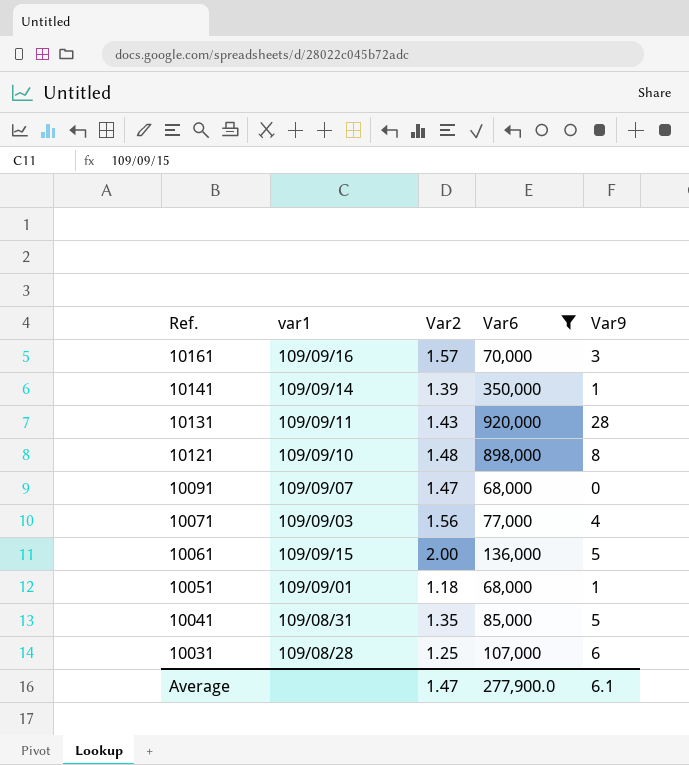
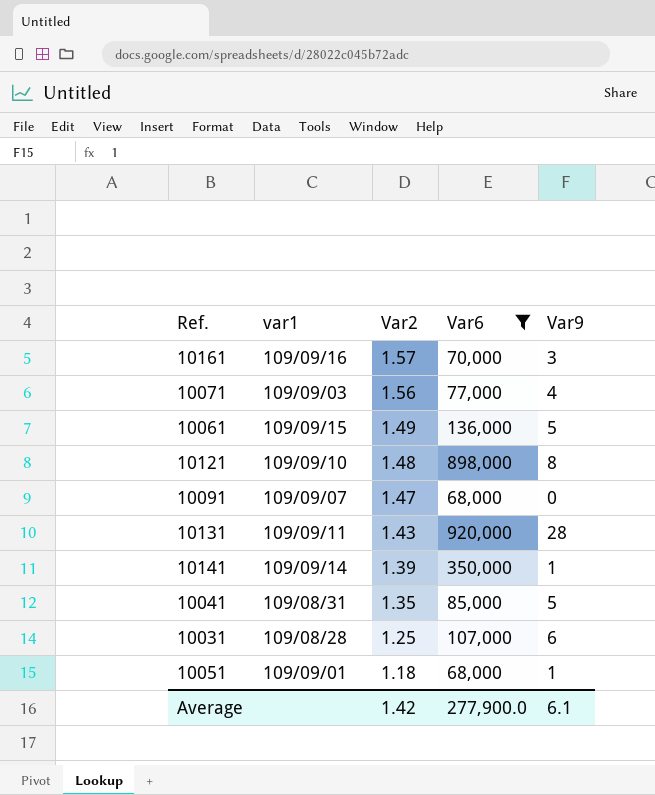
row order: Ref. descending -> Var2 descending
10061 | Var2: 2.00 -> 1.49
Average | Var2: 1.47 -> 1.42

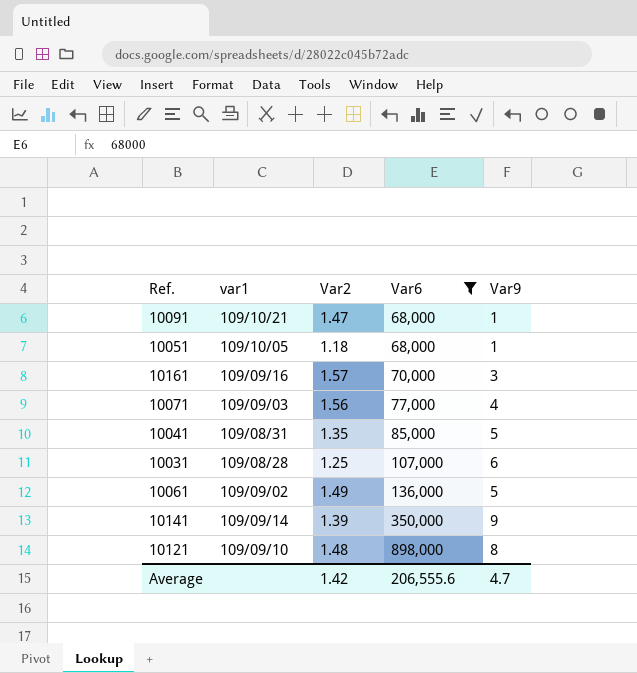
row order: Var2 descending -> Var6 ascending
row 10131: 109/09/11 | 1.43 | 920,000 | 28 -> none
10091 | var1: 109/09/07 -> 109/10/21
10091 | Var9: 0 -> 1
10051 | var1: 109/09/01 -> 109/10/05
10061 | var1: 109/09/15 -> 109/09/02
10141 | Var9: 1 -> 9
Average | Var6: 277,900.0 -> 206,555.6
Average | Var9: 6.1 -> 4.7

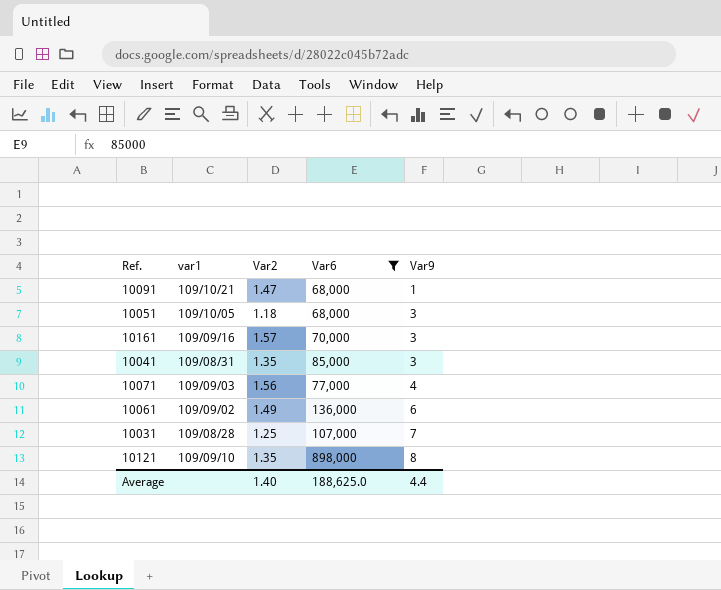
row order: Var6 ascending -> Var9 ascending
row 10141: 109/09/14 | 1.39 | 350,000 | 9 -> none
10051 | Var9: 1 -> 3
10041 | Var9: 5 -> 3
10061 | Var9: 5 -> 6
10031 | Var9: 6 -> 7
10121 | Var2: 1.48 -> 1.35
Average | Var2: 1.42 -> 1.40
Average | Var6: 206,555.6 -> 188,625.0
Average | Var9: 4.7 -> 4.4

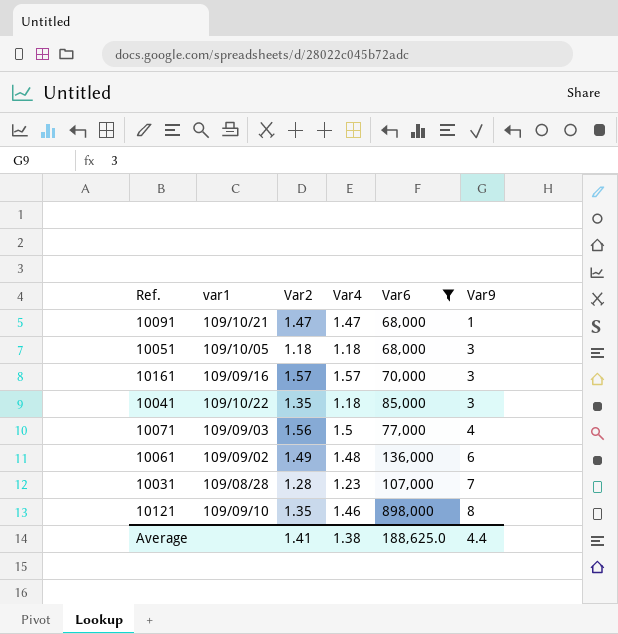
column Var4 | position: none -> 4
10041 | var1: 109/08/31 -> 109/10/22
10031 | Var2: 1.25 -> 1.28
Average | Var2: 1.40 -> 1.41

